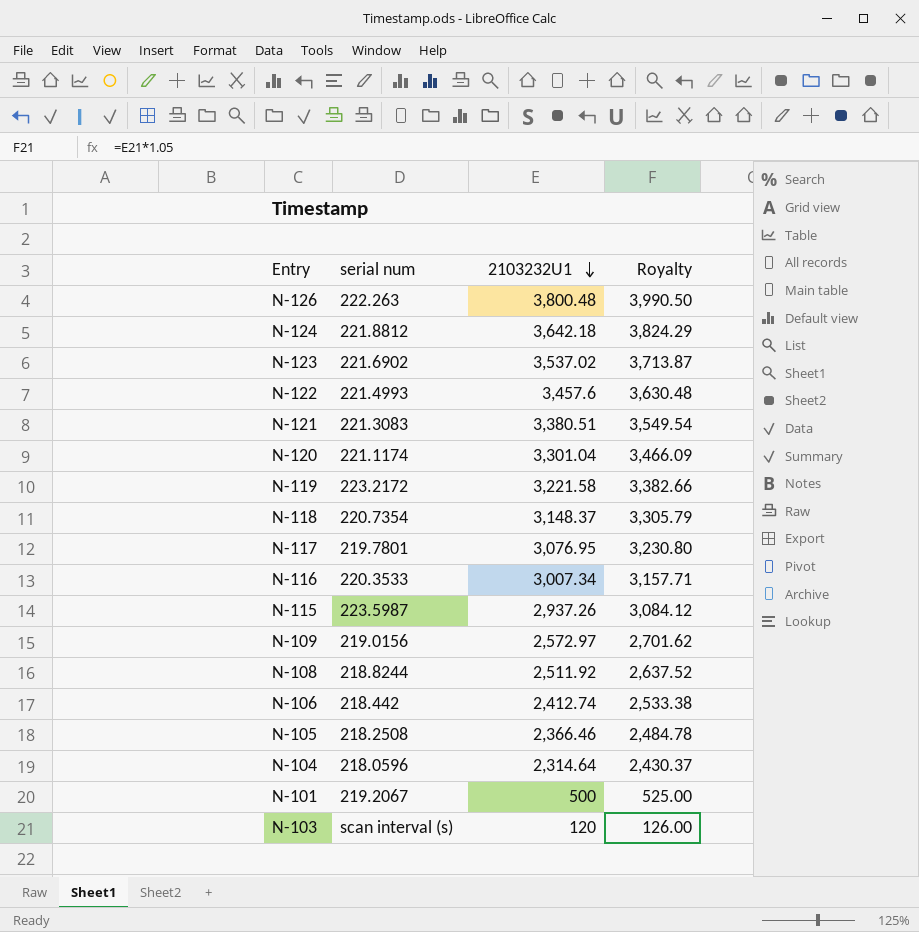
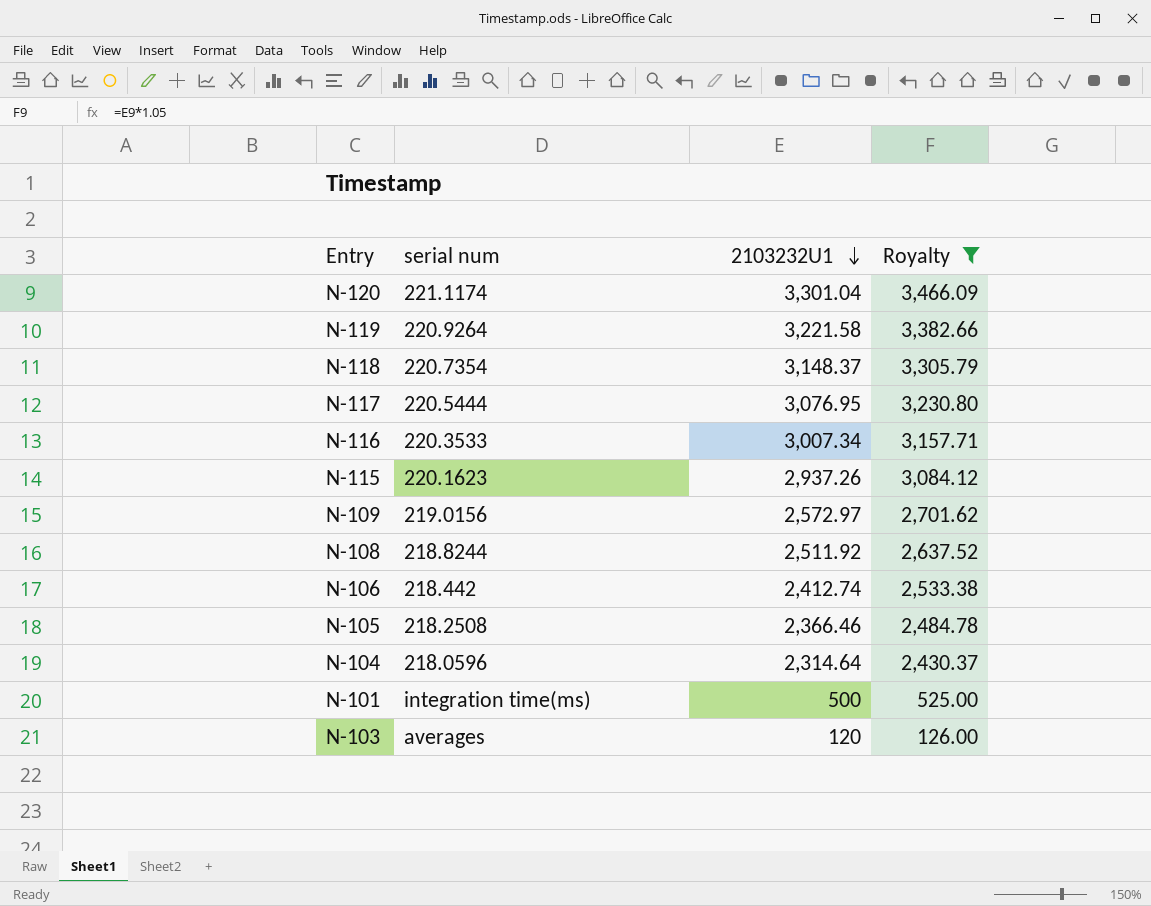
filter: none -> Royalty <= 3,466.09
N-119 | serial num: 223.2172 -> 220.9264
N-117 | serial num: 219.7801 -> 220.5444
N-115 | serial num: 223.5987 -> 220.1623
N-101 | serial num: 219.2067 -> integration time(ms)
N-103 | serial num: scan interval (s) -> averages

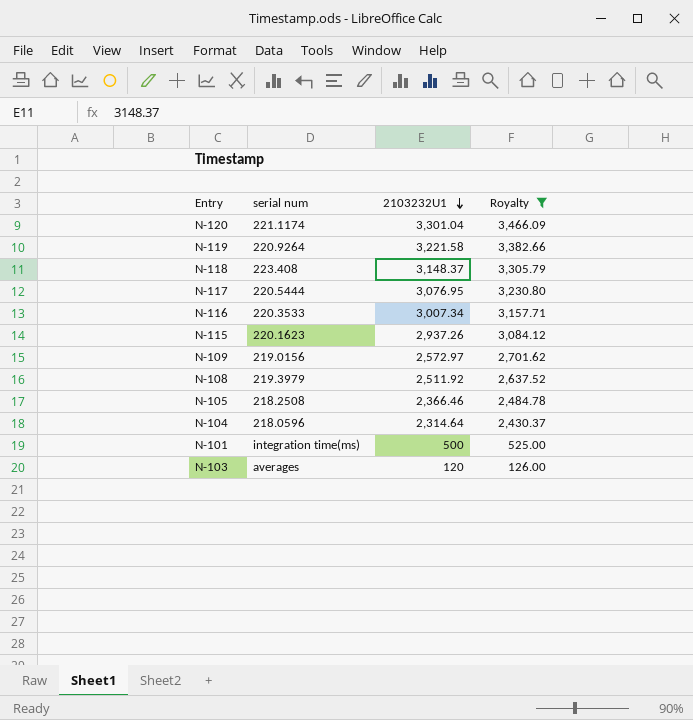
row N-106: 218.442 | 2,412.74 | 2,533.38 -> none
N-118 | serial num: 220.7354 -> 223.408
N-108 | serial num: 218.8244 -> 219.3979

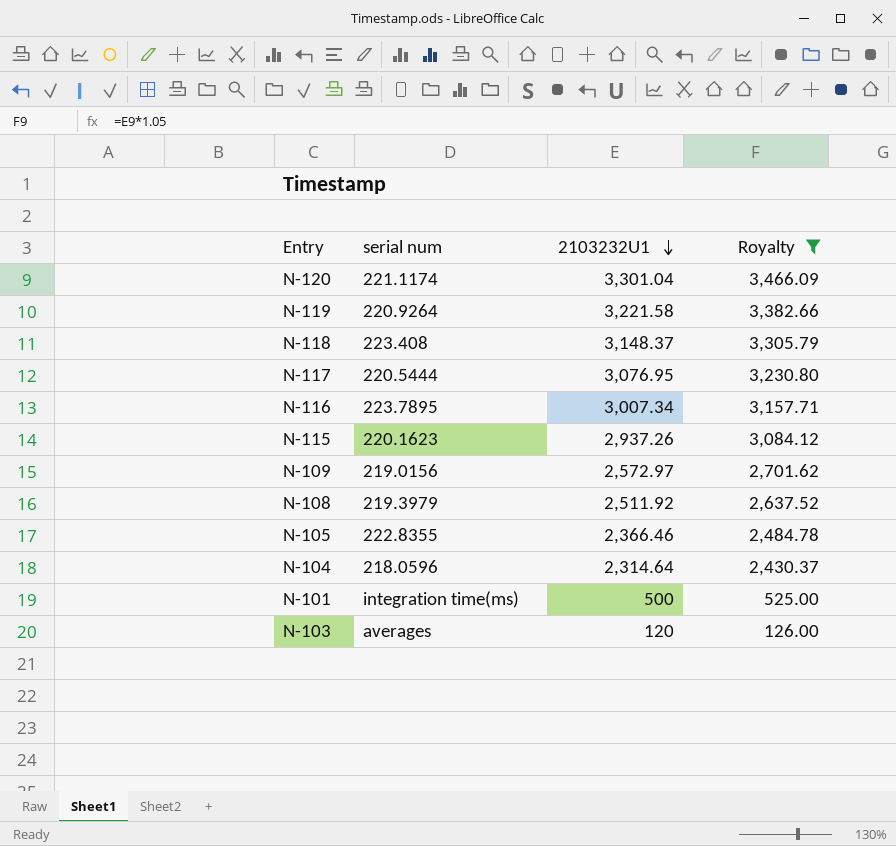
N-116 | serial num: 220.3533 -> 223.7895
N-105 | serial num: 218.2508 -> 222.8355

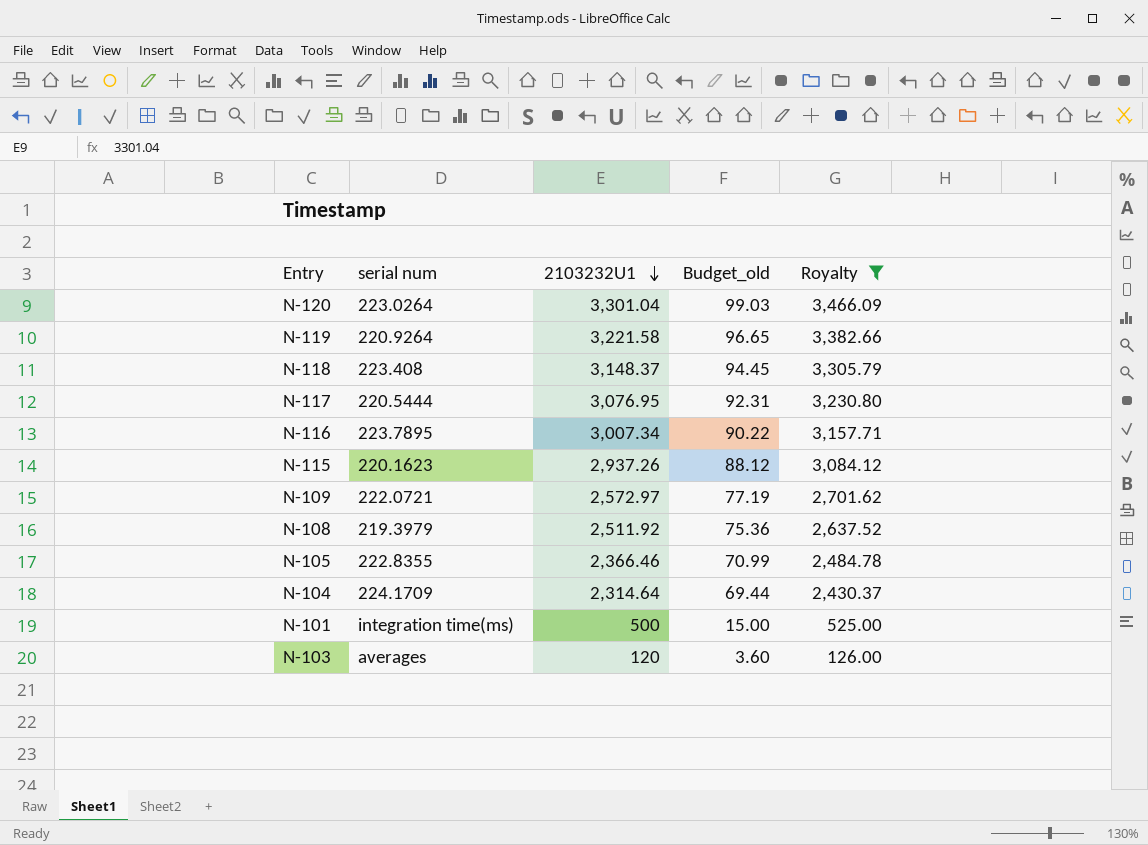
column Budget_old | formula: none -> [2103232U1] * 0.03
N-120 | serial num: 221.1174 -> 223.0264
N-109 | serial num: 219.0156 -> 222.0721
N-104 | serial num: 218.0596 -> 224.1709

